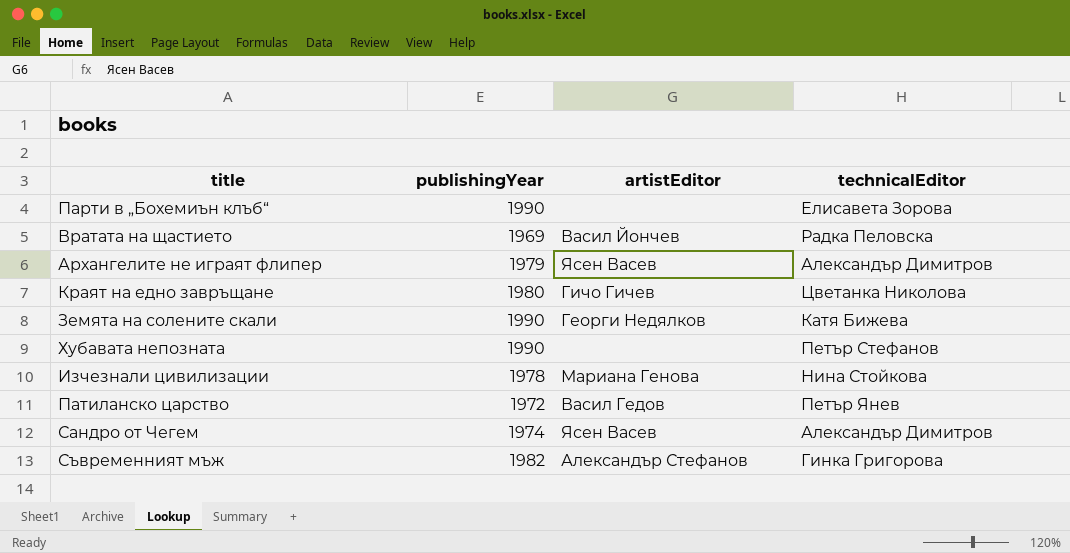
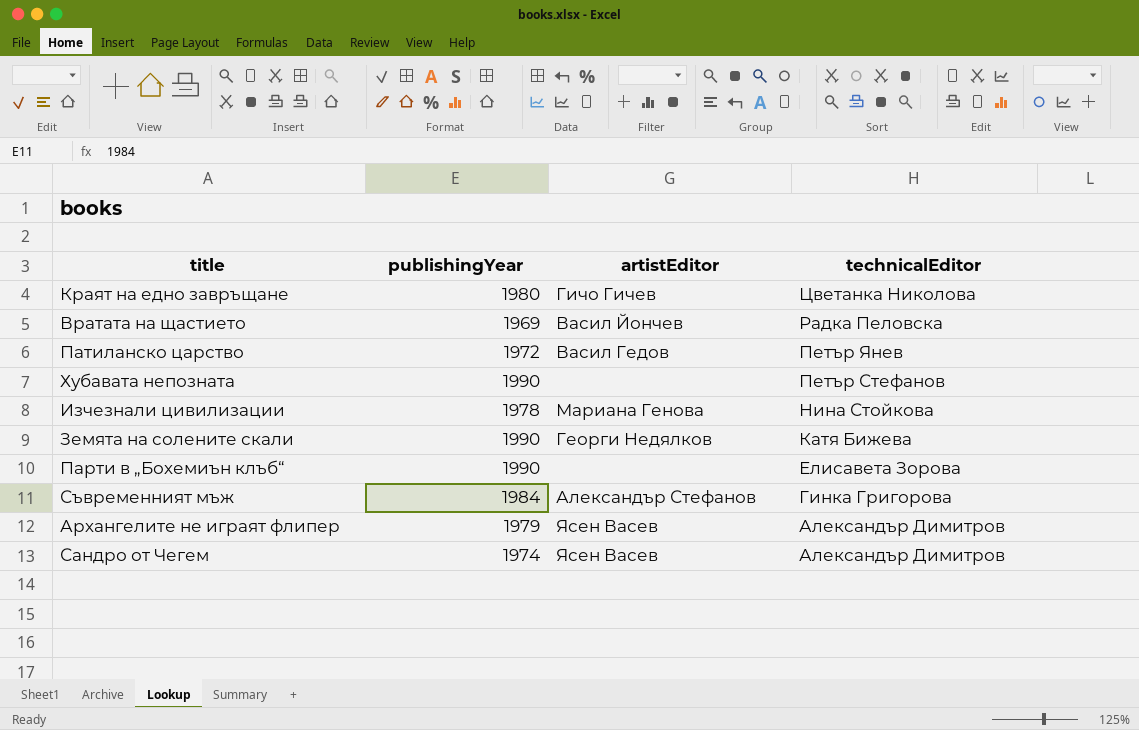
row order: none -> technicalEditor descending
Съвременният мъж | publishingYear: 1982 -> 1984

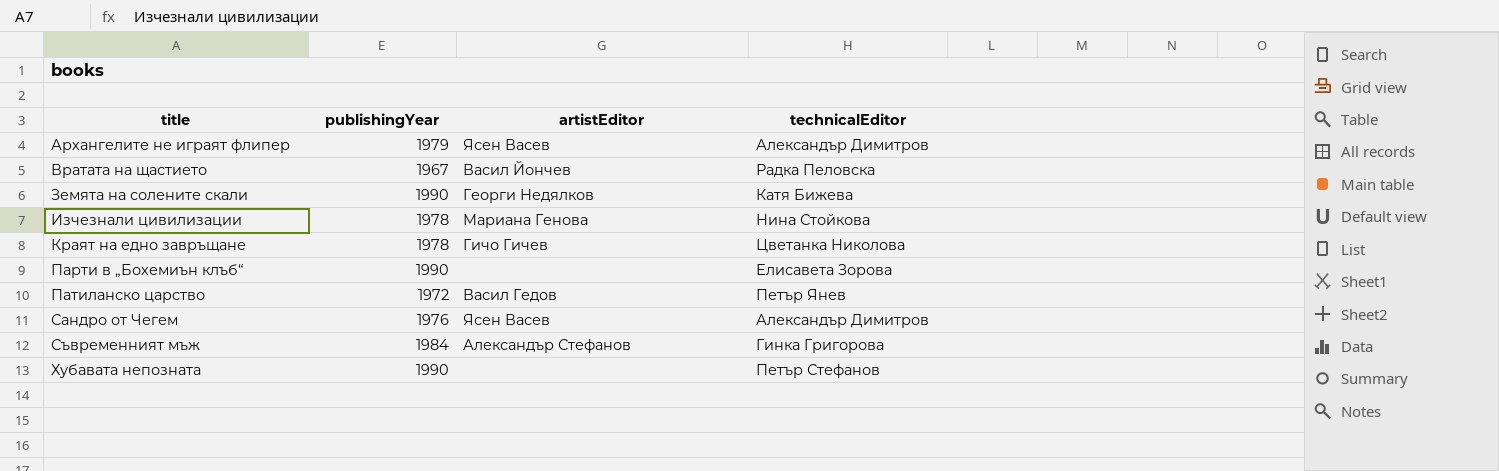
row order: technicalEditor descending -> title ascending
Вратата на щастието | publishingYear: 1969 -> 1967
Краят на едно завръщане | publishingYear: 1980 -> 1978
Сандро от Чегем | publishingYear: 1974 -> 1976

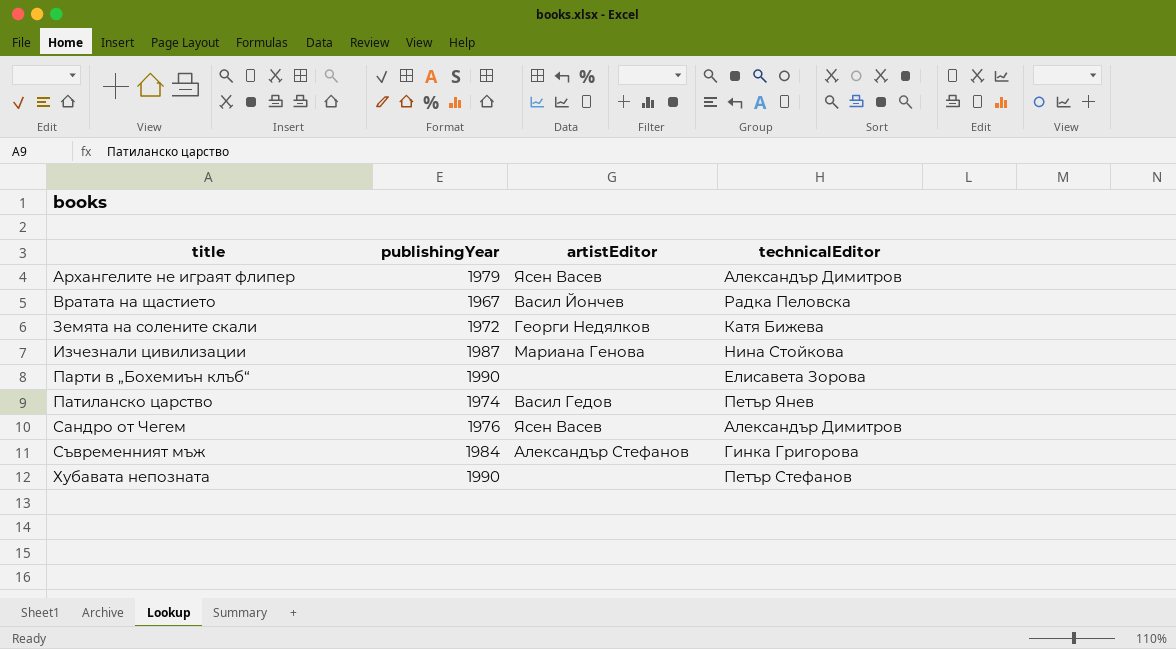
row Краят на едно завръщане: 1978 | Гичо Гичев | Цветанка Николова -> none
Земята на солените скали | publishingYear: 1990 -> 1972
Изчезнали цивилизации | publishingYear: 1978 -> 1987
Патиланско царство | publishingYear: 1972 -> 1974

